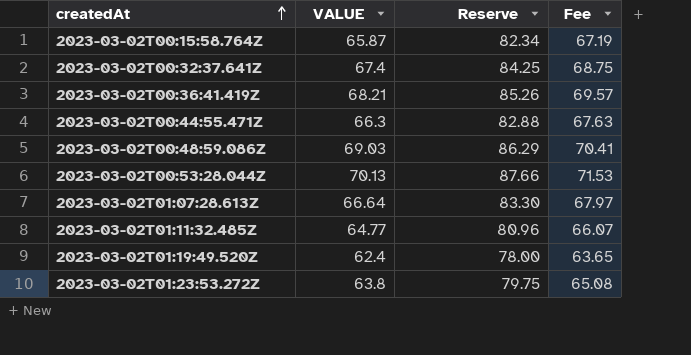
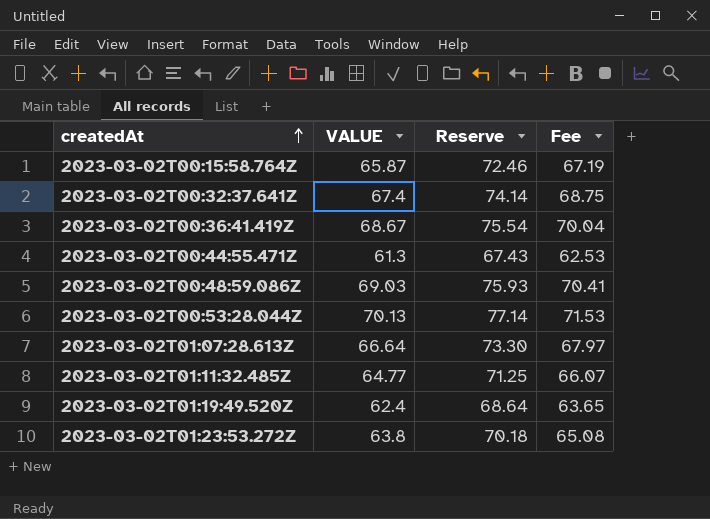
column Reserve | formula: [VALUE] * 1.25 -> [VALUE] * 1.1
2023-03-02T00:36:41.419Z | VALUE: 68.21 -> 68.67
2023-03-02T00:36:41.419Z | Fee: 69.57 -> 70.04
2023-03-02T00:44:55.471Z | VALUE: 66.3 -> 61.3
2023-03-02T00:44:55.471Z | Fee: 67.63 -> 62.53

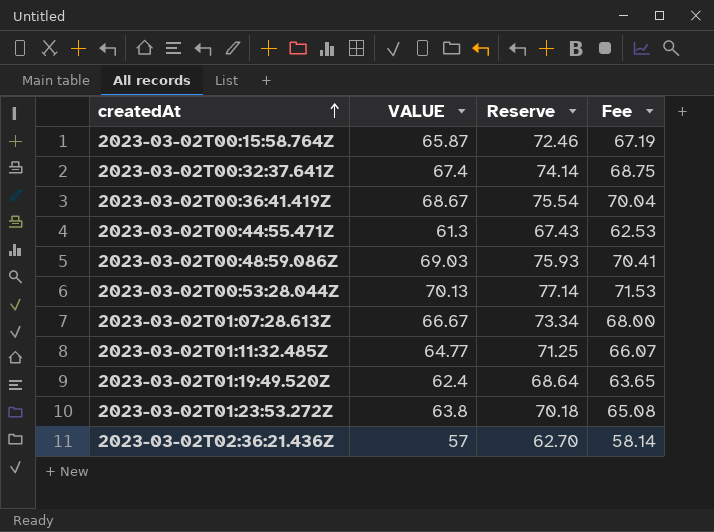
2023-03-02T01:07:28.613Z | VALUE: 66.64 -> 66.67
2023-03-02T01:07:28.613Z | Reserve: 73.30 -> 73.34
2023-03-02T01:07:28.613Z | Fee: 67.97 -> 68.00
row 2023-03-02T02:36:21.436Z: none -> 57 | 62.70 | 58.14

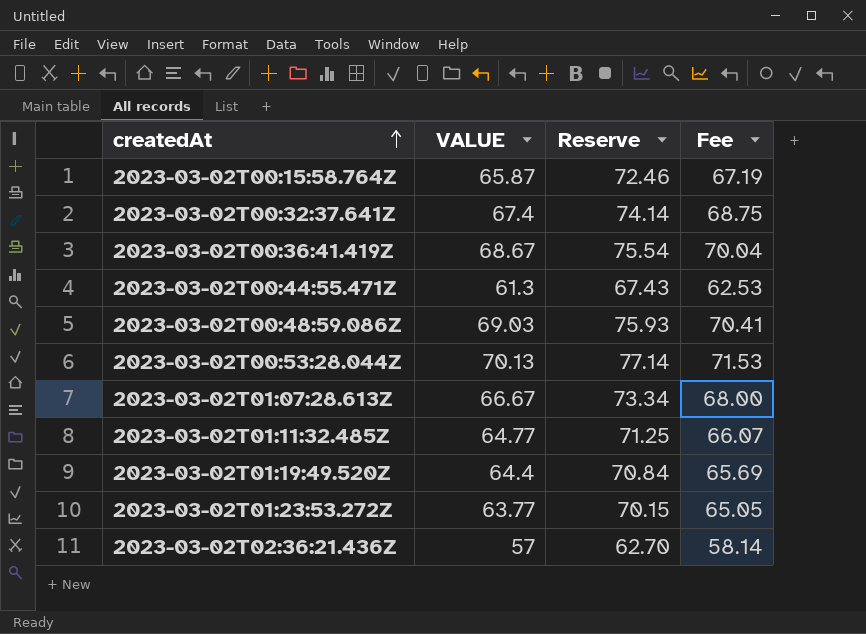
2023-03-02T01:19:49.520Z | VALUE: 62.4 -> 64.4
2023-03-02T01:19:49.520Z | Reserve: 68.64 -> 70.84
2023-03-02T01:19:49.520Z | Fee: 63.65 -> 65.69
2023-03-02T01:23:53.272Z | VALUE: 63.8 -> 63.77
2023-03-02T01:23:53.272Z | Reserve: 70.18 -> 70.15
2023-03-02T01:23:53.272Z | Fee: 65.08 -> 65.05

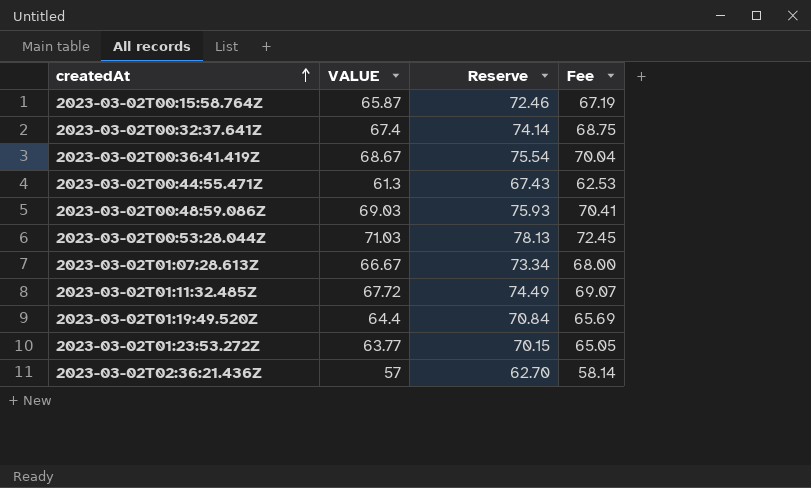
2023-03-02T00:53:28.044Z | VALUE: 70.13 -> 71.03
2023-03-02T00:53:28.044Z | Reserve: 77.14 -> 78.13
2023-03-02T00:53:28.044Z | Fee: 71.53 -> 72.45
2023-03-02T01:11:32.485Z | VALUE: 64.77 -> 67.72
2023-03-02T01:11:32.485Z | Reserve: 71.25 -> 74.49
2023-03-02T01:11:32.485Z | Fee: 66.07 -> 69.07

